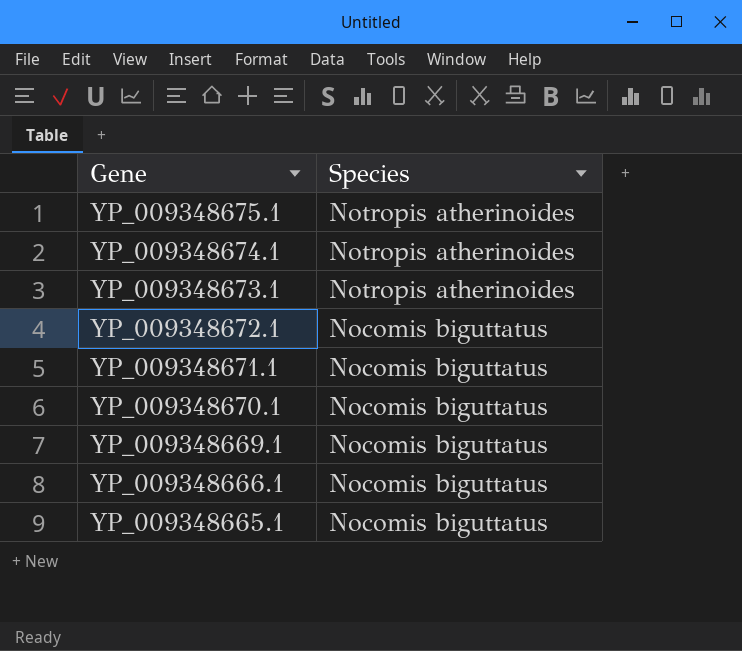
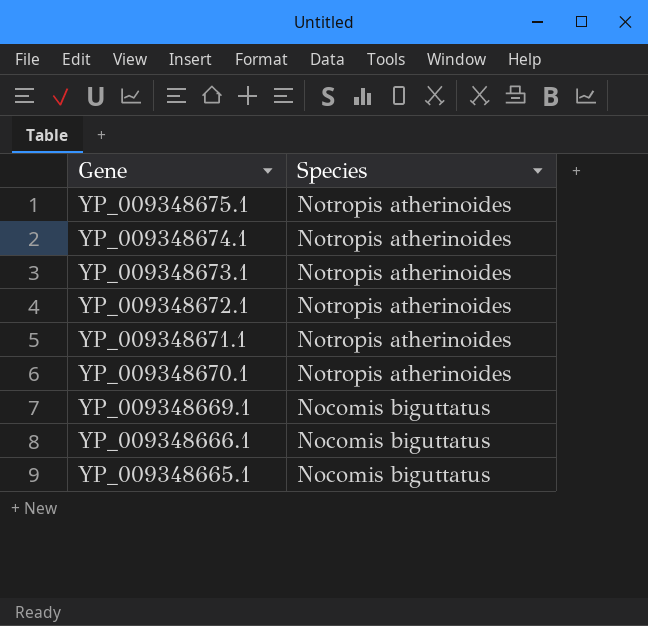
YP_009348672.1 | Species: Nocomis biguttatus -> Notropis atherinoides
YP_009348671.1 | Species: Nocomis biguttatus -> Notropis atherinoides
YP_009348670.1 | Species: Nocomis biguttatus -> Notropis atherinoides

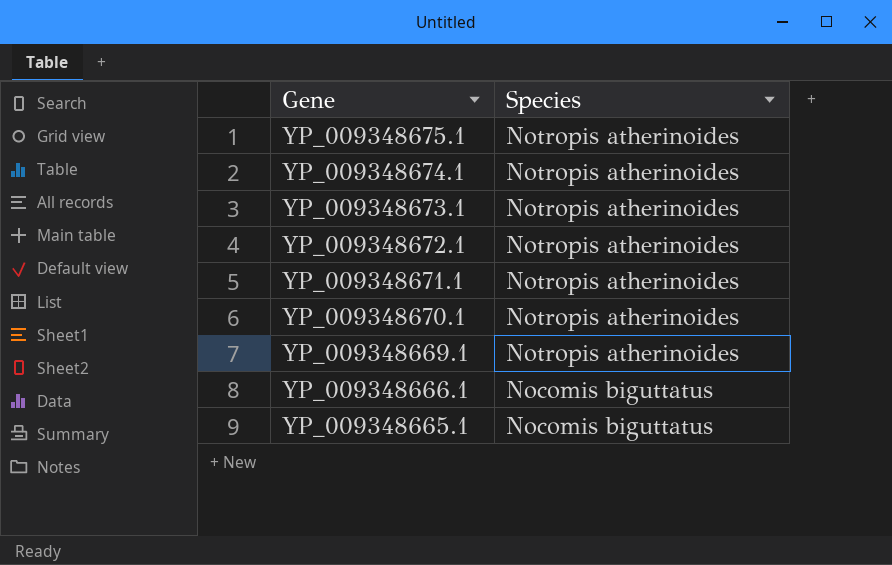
YP_009348669.1 | Species: Nocomis biguttatus -> Notropis atherinoides

